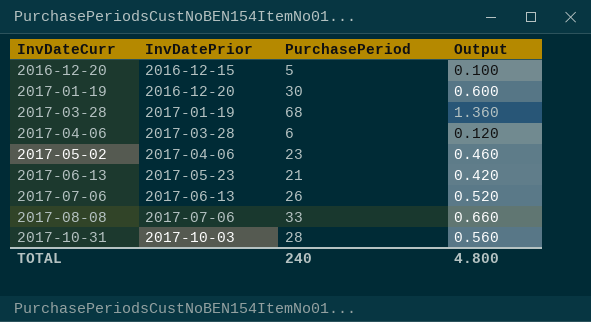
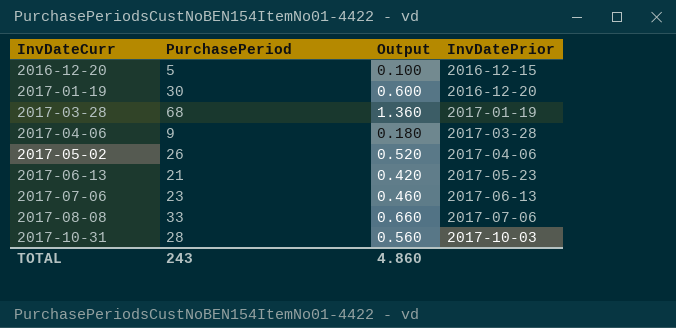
column InvDatePrior | position: 2 -> 4
2017-04-06 | PurchasePeriod: 6 -> 9
2017-04-06 | Output: 0.120 -> 0.180
2017-05-02 | PurchasePeriod: 23 -> 26
2017-05-02 | Output: 0.460 -> 0.520
2017-07-06 | PurchasePeriod: 26 -> 23
2017-07-06 | Output: 0.520 -> 0.460
TOTAL | PurchasePeriod: 240 -> 243
TOTAL | Output: 4.800 -> 4.860

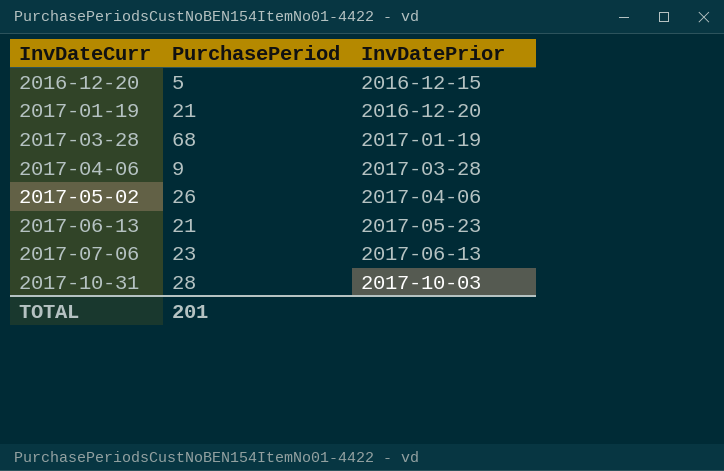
column Output | formula: [PurchasePeriod] * 0.02 -> none
row 2017-08-08: 33 | 0.660 | 2017-07-06 -> none
2017-01-19 | PurchasePeriod: 30 -> 21
TOTAL | PurchasePeriod: 243 -> 201

